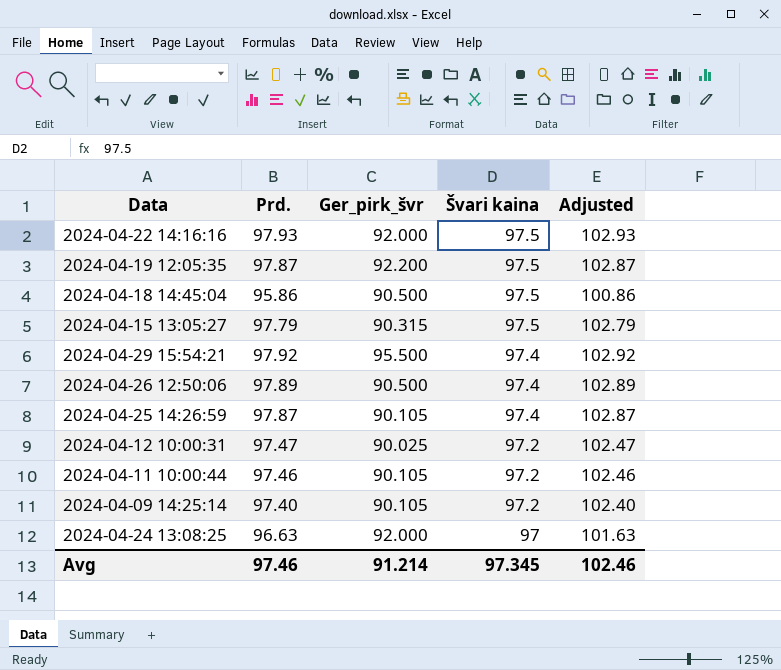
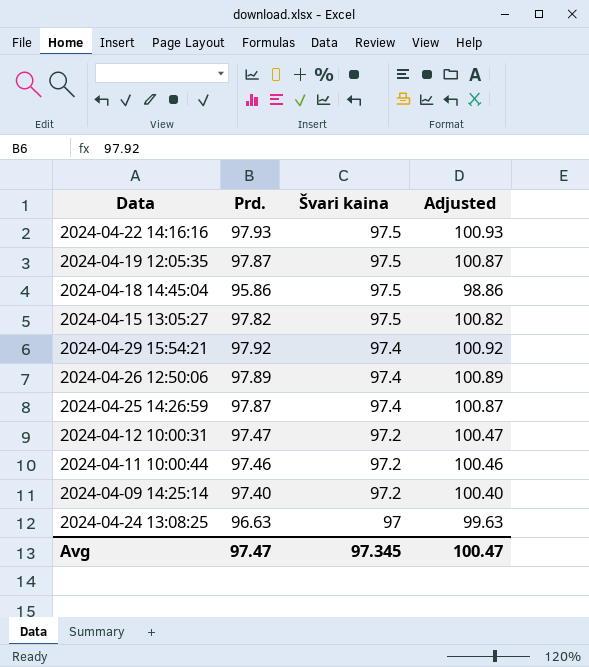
column Ger_pirk_švr | position: 3 -> none
column Adjusted | formula: [Prd.] + 5 -> [Prd.] + 3
2024-04-15 13:05:27 | Prd.: 97.79 -> 97.82
Avg | Prd.: 97.46 -> 97.47
Avg | Adjusted: 102.46 -> 100.47

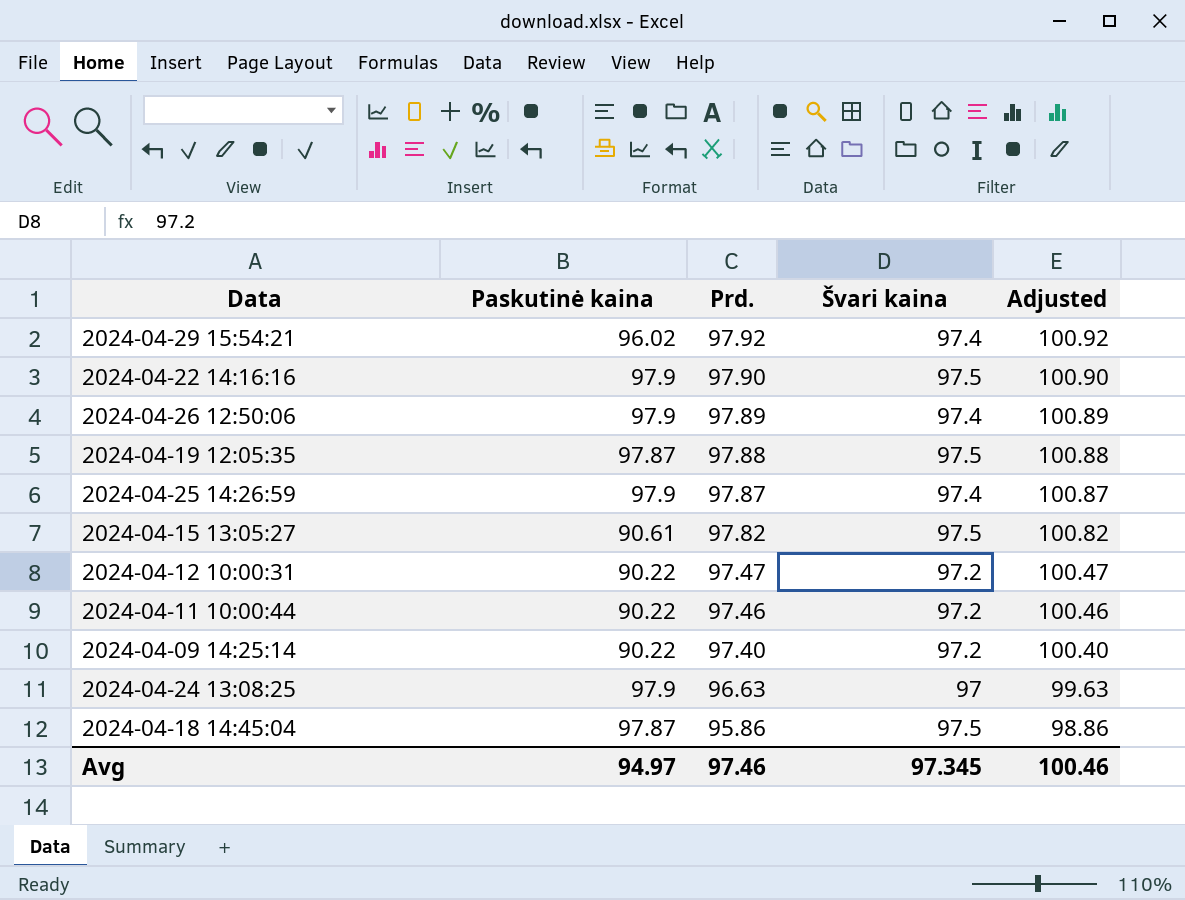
row order: Švari kaina descending -> Prd. descending
column Paskutinė kaina | position: none -> 2
2024-04-22 14:16:16 | Prd.: 97.93 -> 97.90
2024-04-22 14:16:16 | Adjusted: 100.93 -> 100.90
2024-04-19 12:05:35 | Prd.: 97.87 -> 97.88
2024-04-19 12:05:35 | Adjusted: 100.87 -> 100.88
Avg | Prd.: 97.47 -> 97.46
Avg | Adjusted: 100.47 -> 100.46

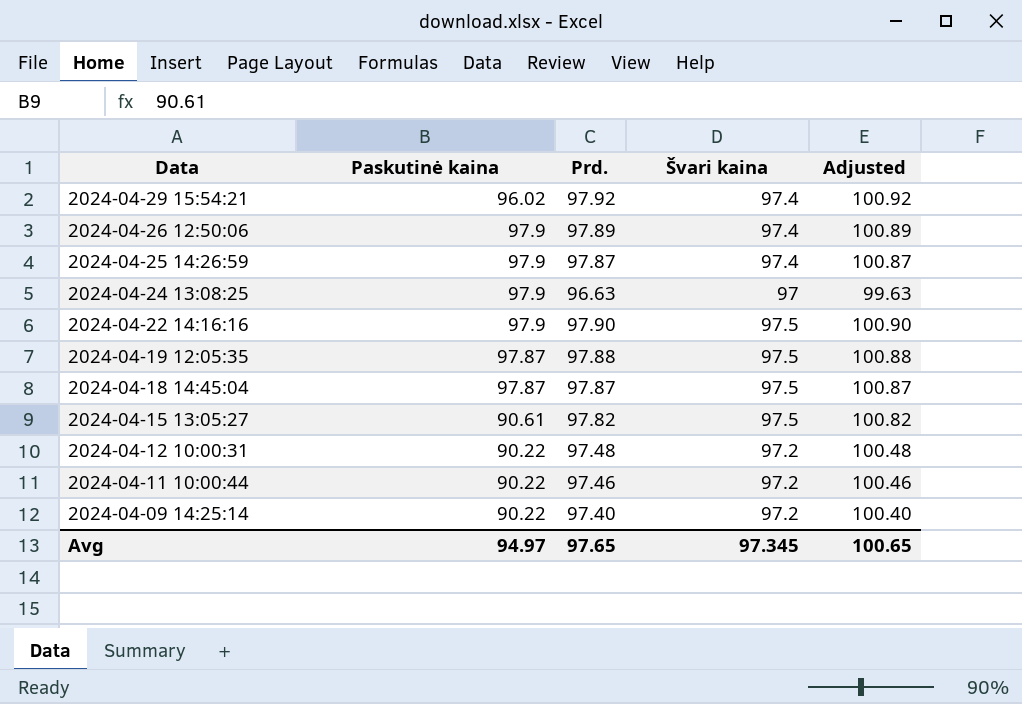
row order: Prd. descending -> Data descending
2024-04-18 14:45:04 | Prd.: 95.86 -> 97.87
2024-04-18 14:45:04 | Adjusted: 98.86 -> 100.87
2024-04-12 10:00:31 | Prd.: 97.47 -> 97.48
2024-04-12 10:00:31 | Adjusted: 100.47 -> 100.48
Avg | Prd.: 97.46 -> 97.65
Avg | Adjusted: 100.46 -> 100.65

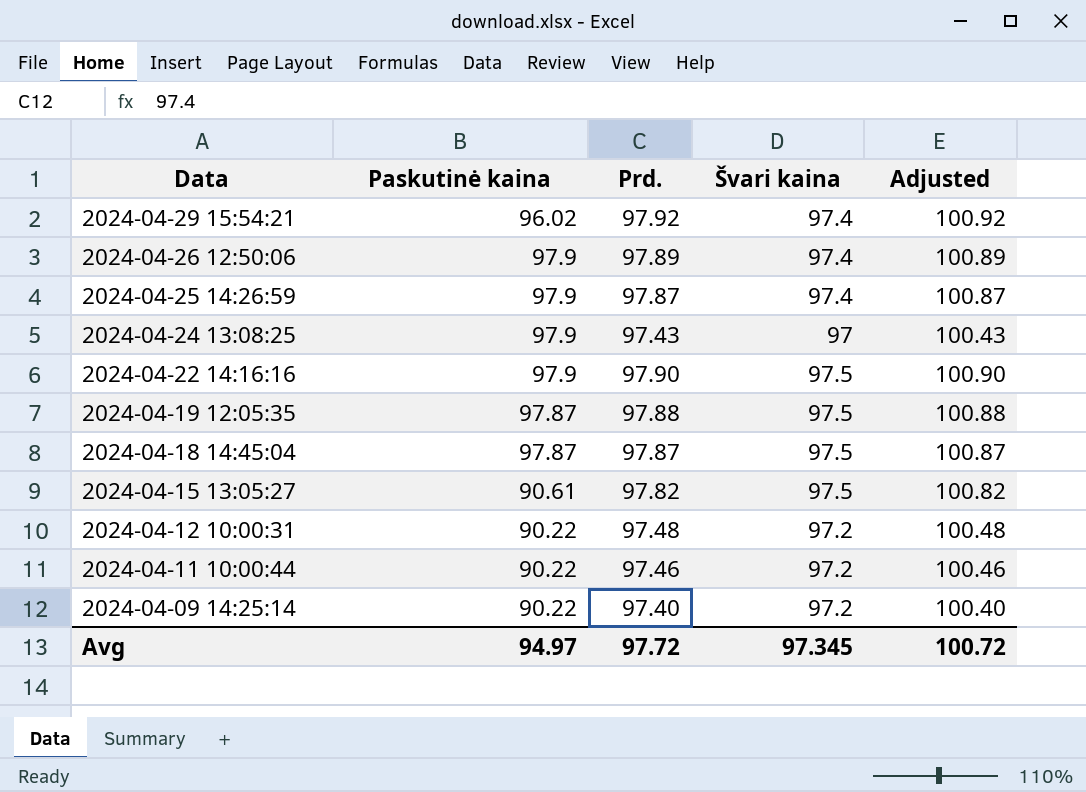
2024-04-24 13:08:25 | Prd.: 96.63 -> 97.43
2024-04-24 13:08:25 | Adjusted: 99.63 -> 100.43
Avg | Prd.: 97.65 -> 97.72
Avg | Adjusted: 100.65 -> 100.72

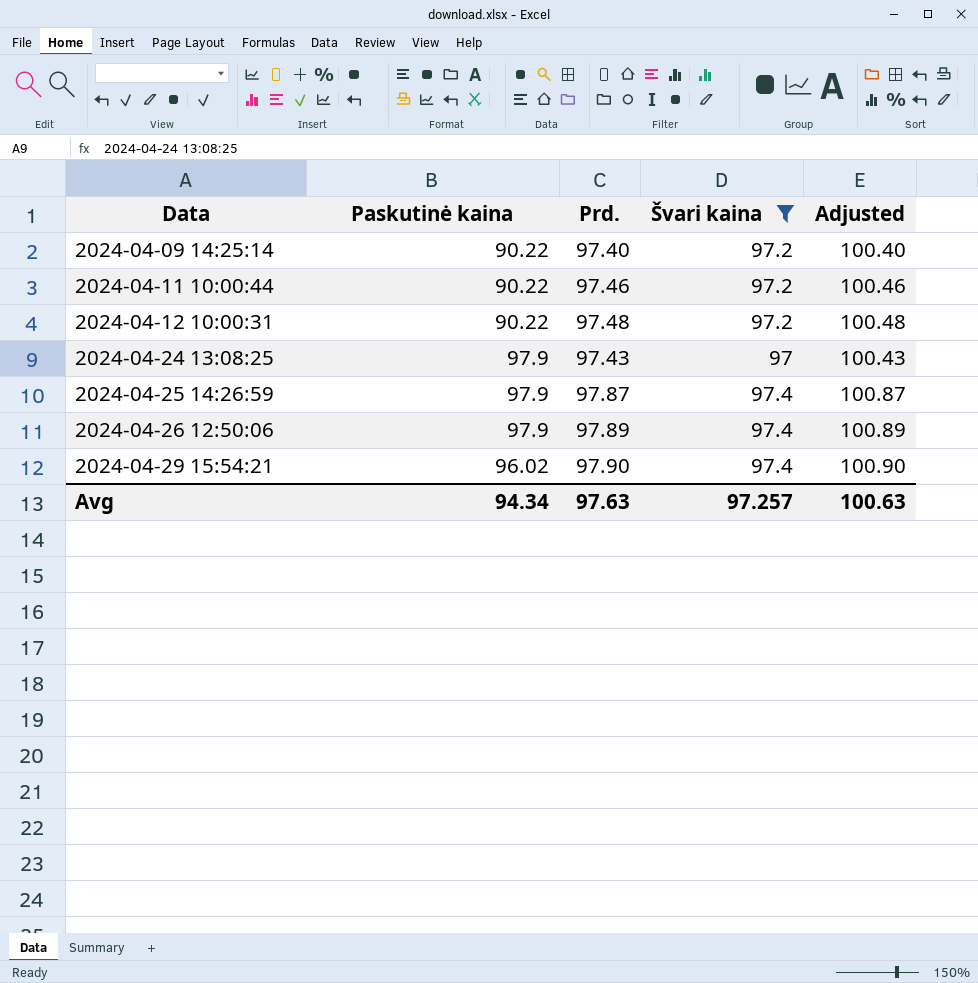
filter: none -> Švari kaina != 97.5
row order: Data descending -> Data ascending
2024-04-29 15:54:21 | Prd.: 97.92 -> 97.90
2024-04-29 15:54:21 | Adjusted: 100.92 -> 100.90
Avg | Paskutinė kaina: 94.97 -> 94.34
Avg | Prd.: 97.72 -> 97.63
Avg | Švari kaina: 97.345 -> 97.257
Avg | Adjusted: 100.72 -> 100.63

